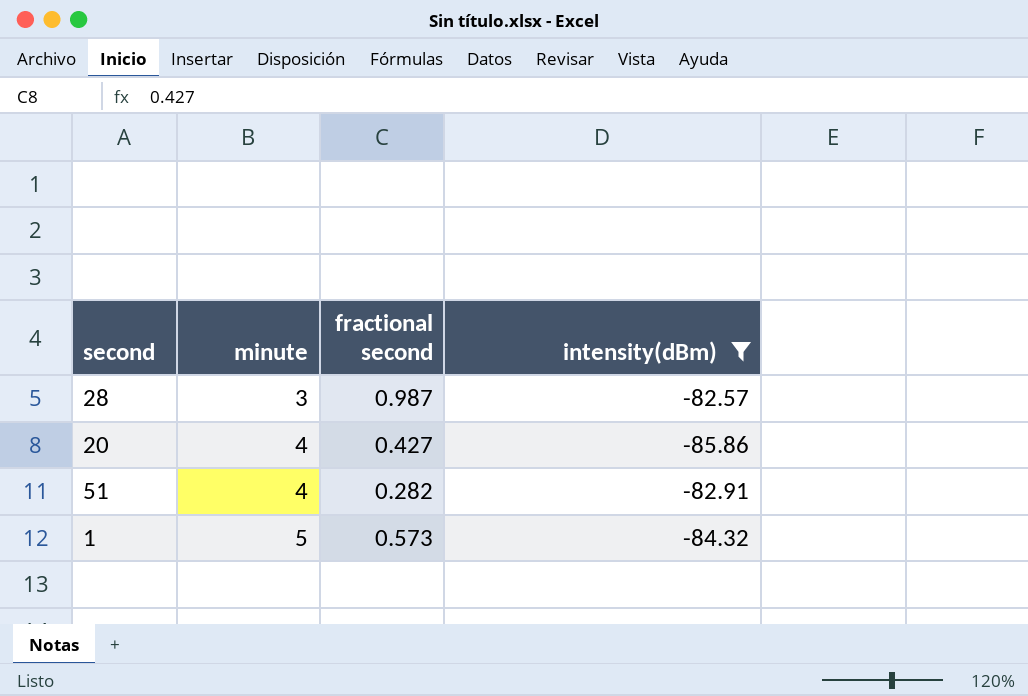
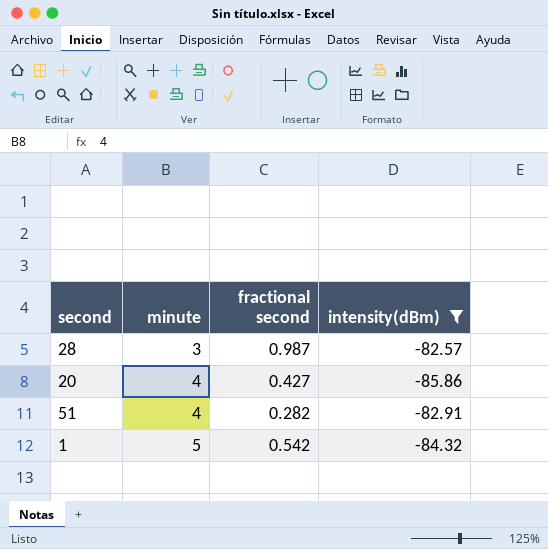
1 | fractional second: 0.573 -> 0.542

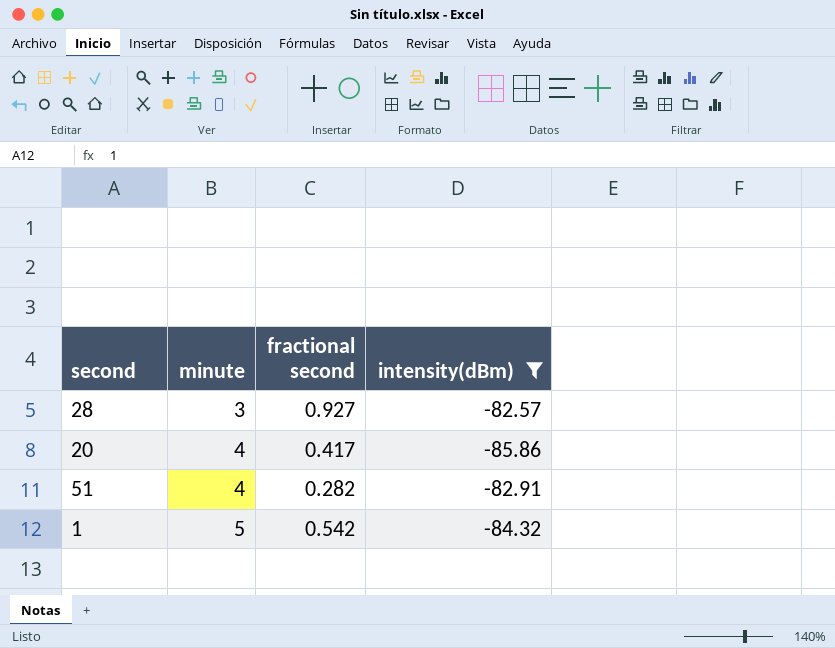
28 | fractional second: 0.987 -> 0.927
20 | fractional second: 0.427 -> 0.417

